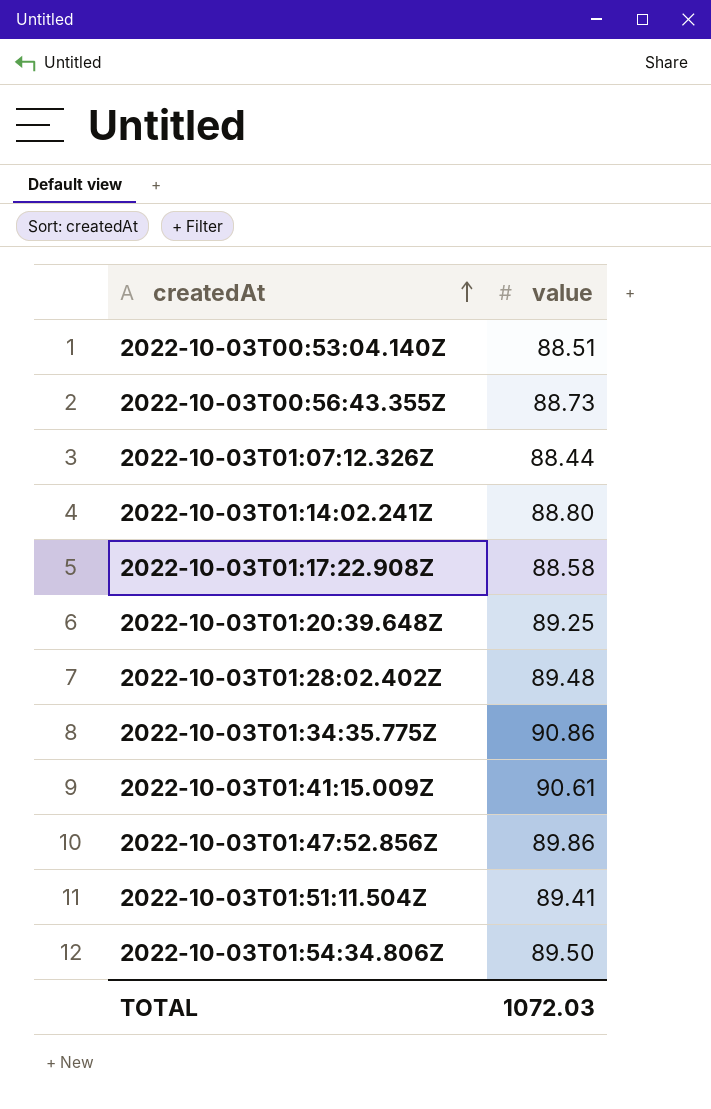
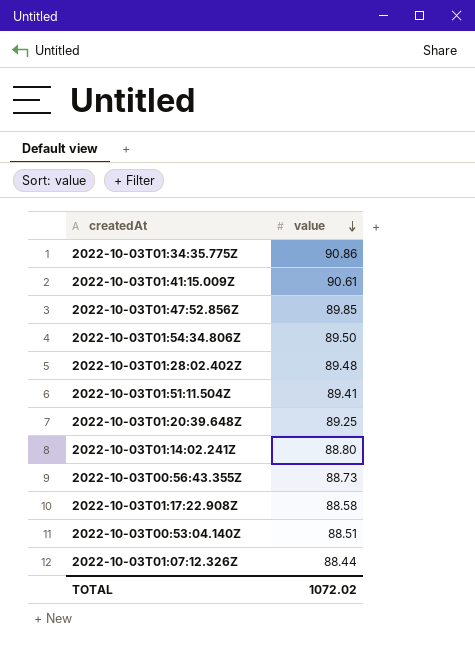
row order: createdAt ascending -> value descending
2022-10-03T01:47:52.856Z | value: 89.86 -> 89.85
TOTAL | value: 1072.03 -> 1072.02

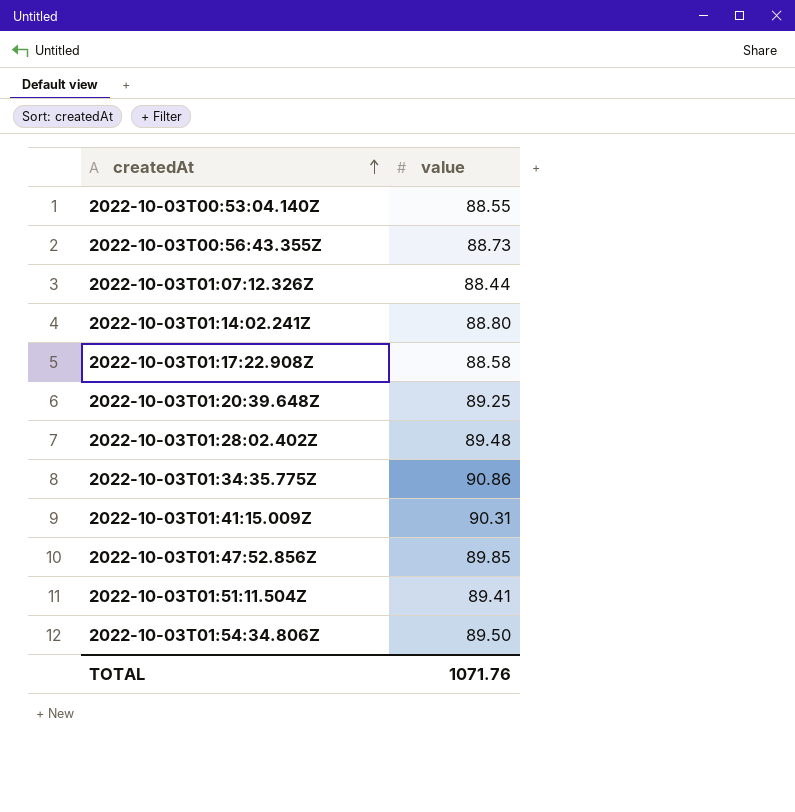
row order: value descending -> createdAt ascending
2022-10-03T00:53:04.140Z | value: 88.51 -> 88.55
2022-10-03T01:41:15.009Z | value: 90.61 -> 90.31
TOTAL | value: 1072.02 -> 1071.76

